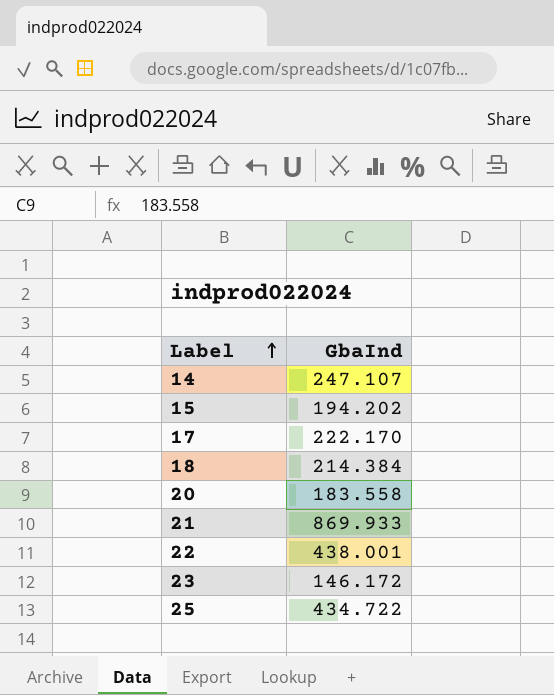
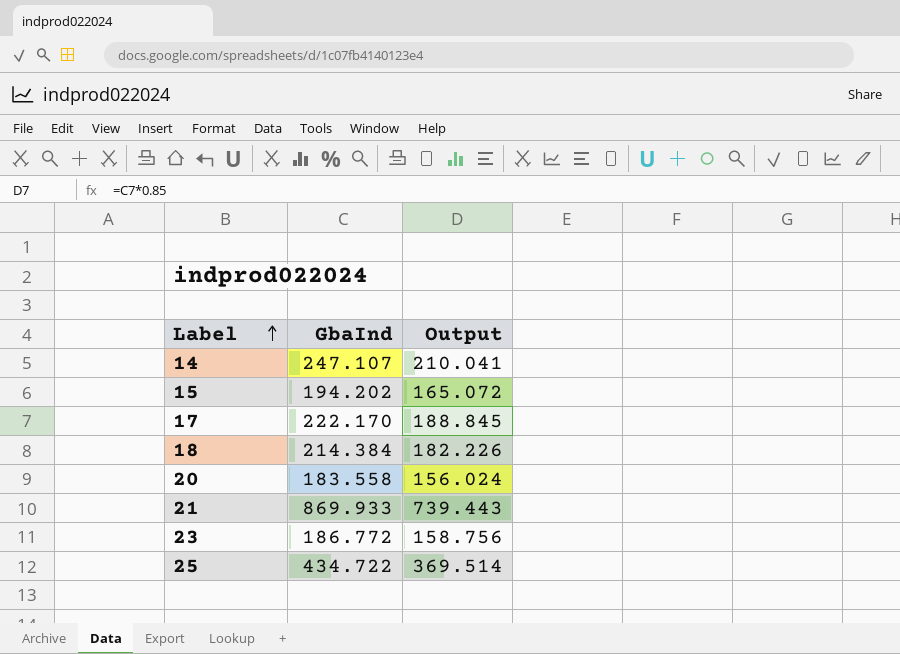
column Output | formula: none -> [GbaInd] * 0.85
row 22: 438.001 -> none
23 | GbaInd: 146.172 -> 186.772

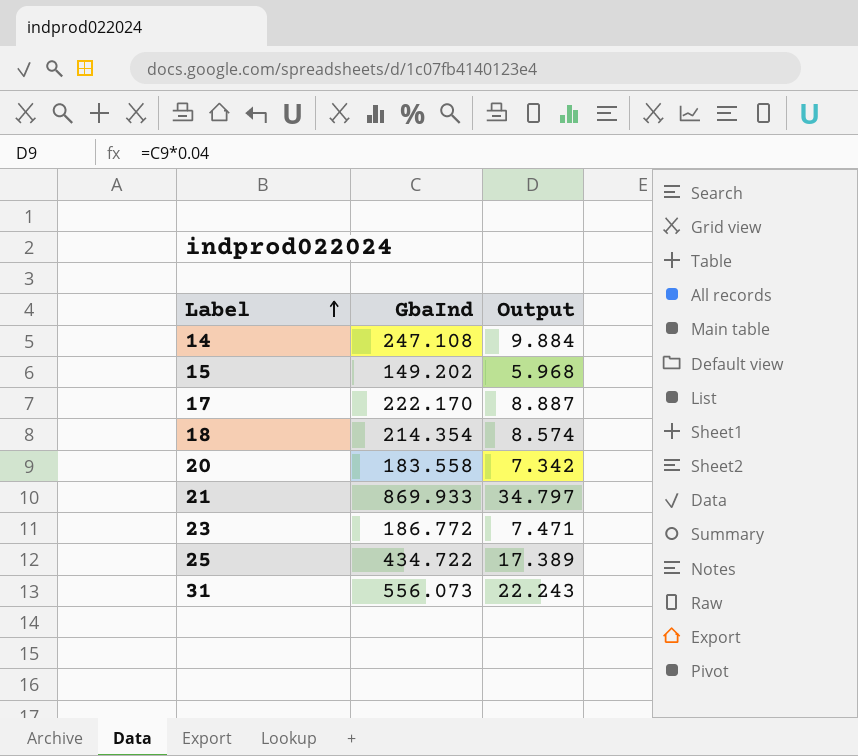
column Output | formula: [GbaInd] * 0.85 -> [GbaInd] * 0.04
14 | GbaInd: 247.107 -> 247.108
15 | GbaInd: 194.202 -> 149.202
18 | GbaInd: 214.384 -> 214.354
row 31: none -> 556.073 | 22.243

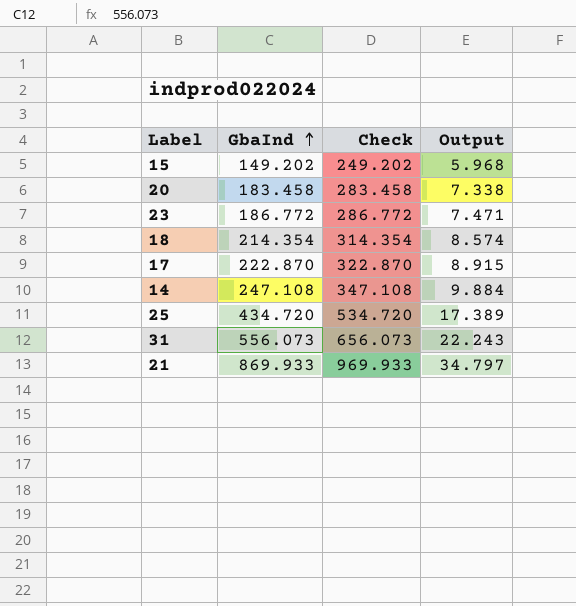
row order: Label ascending -> GbaInd ascending
column Check | formula: none -> [GbaInd] + 100
20 | GbaInd: 183.558 -> 183.458
20 | Output: 7.342 -> 7.338
17 | GbaInd: 222.170 -> 222.870
17 | Output: 8.887 -> 8.915
25 | GbaInd: 434.722 -> 434.720

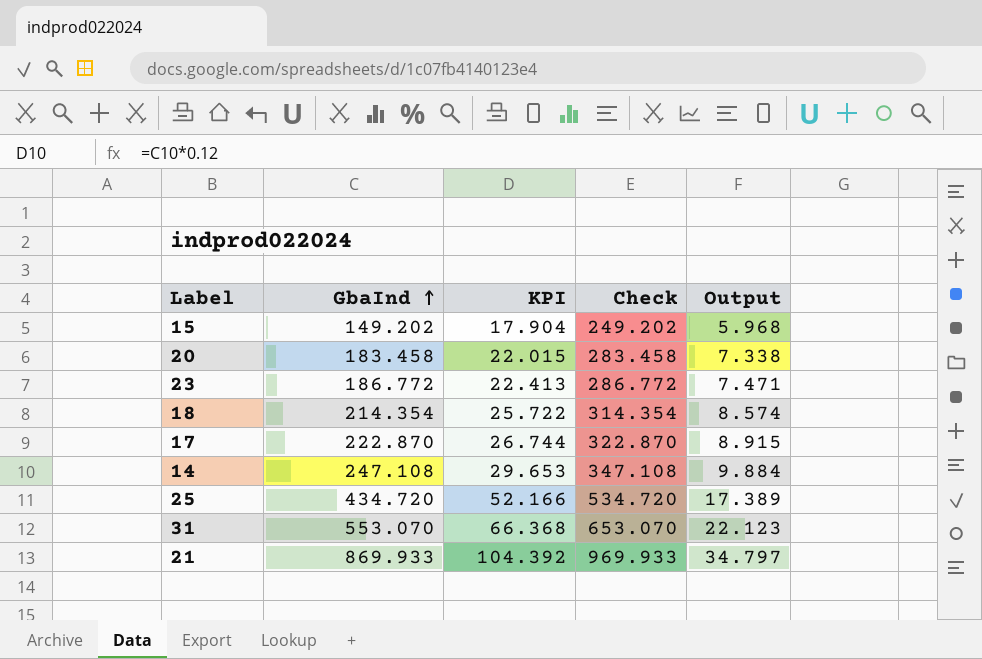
column KPI | formula: none -> [GbaInd] * 0.12
31 | GbaInd: 556.073 -> 553.070
31 | Check: 656.073 -> 653.070
31 | Output: 22.243 -> 22.123

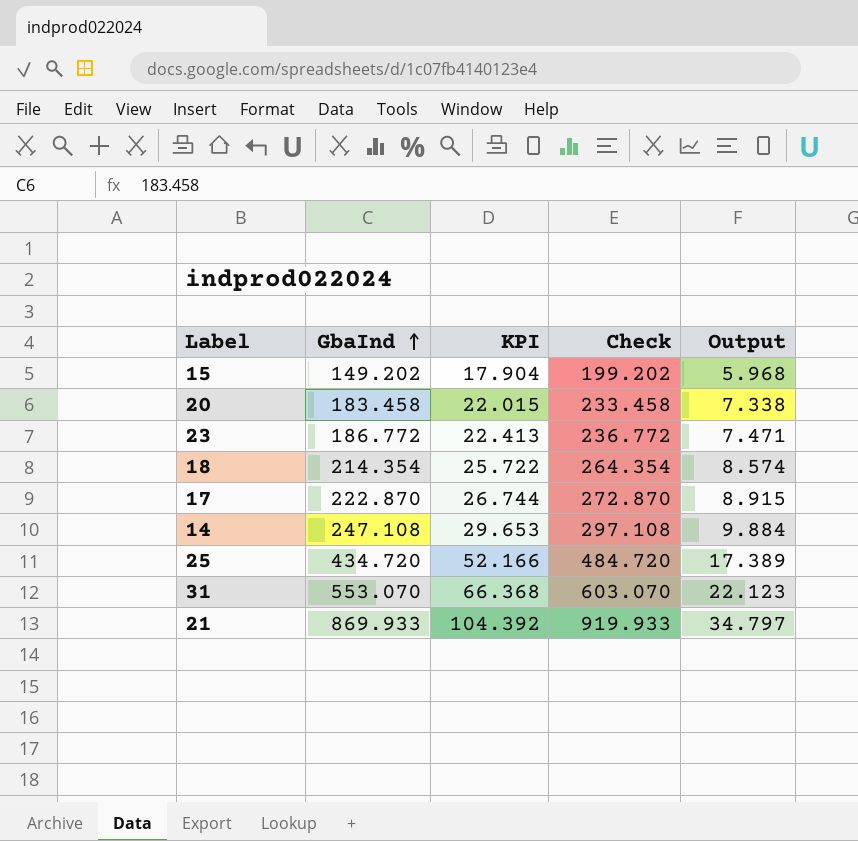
column Check | formula: [GbaInd] + 100 -> [GbaInd] + 50

